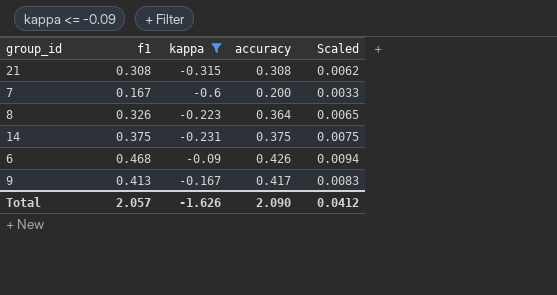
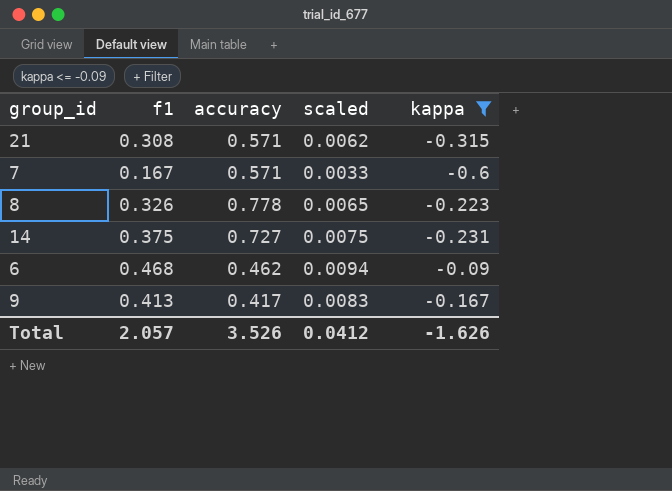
column name: Scaled -> scaled
column kappa | position: 3 -> 5
21 | accuracy: 0.308 -> 0.571
7 | accuracy: 0.200 -> 0.571
8 | accuracy: 0.364 -> 0.778
14 | accuracy: 0.375 -> 0.727
6 | accuracy: 0.426 -> 0.462
Total | accuracy: 2.090 -> 3.526

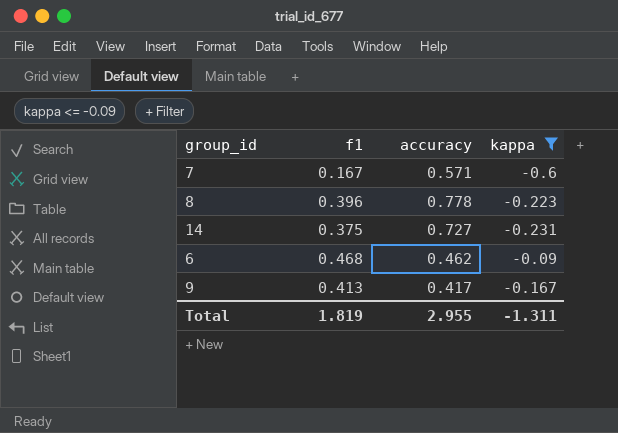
column scaled | formula: [f1] * 0.02 -> none
row 21: 0.308 | 0.571 | 0.0062 | -0.315 -> none
8 | f1: 0.326 -> 0.396
Total | f1: 2.057 -> 1.819
Total | accuracy: 3.526 -> 2.955
Total | kappa: -1.626 -> -1.311

